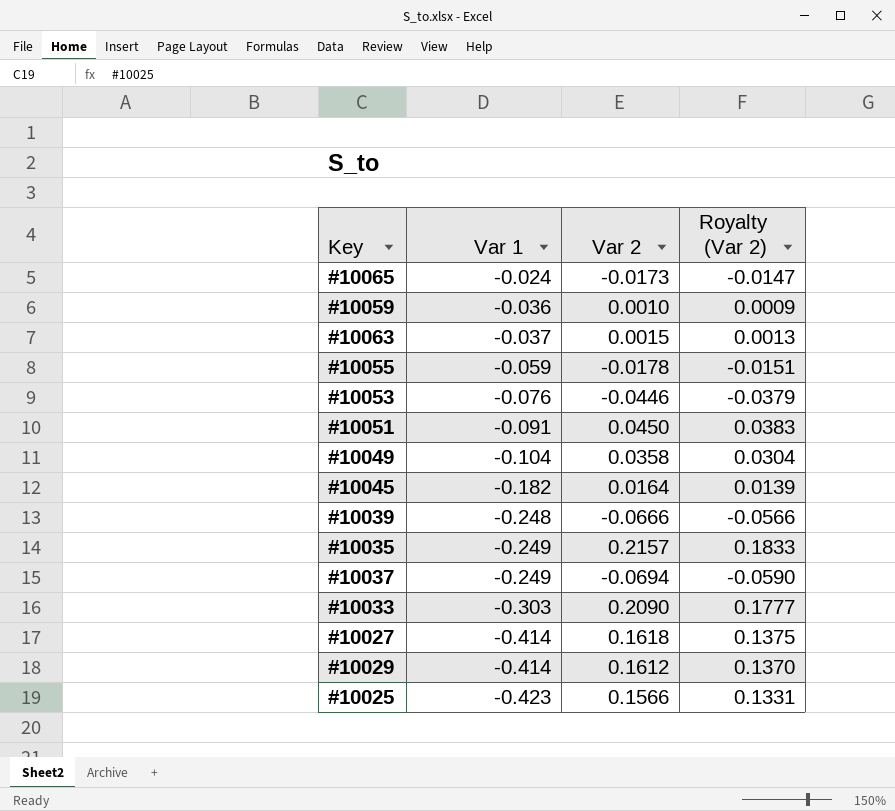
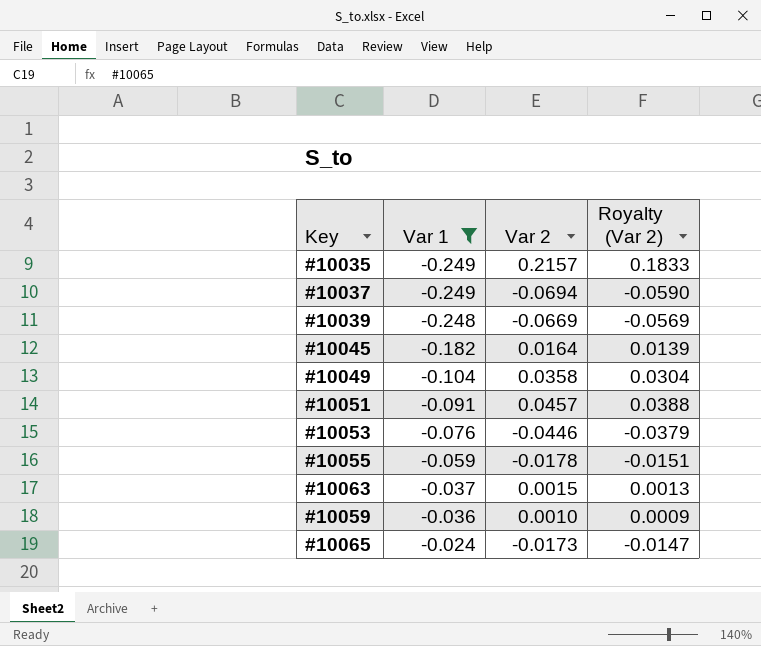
filter: none -> Var 1 >= -0.249
row order: Var 1 descending -> Var 1 ascending
#10039 | Var 2: -0.0666 -> -0.0669
#10039 | Royalty (Var 2): -0.0566 -> -0.0569
#10051 | Var 2: 0.0450 -> 0.0457
#10051 | Royalty (Var 2): 0.0383 -> 0.0388

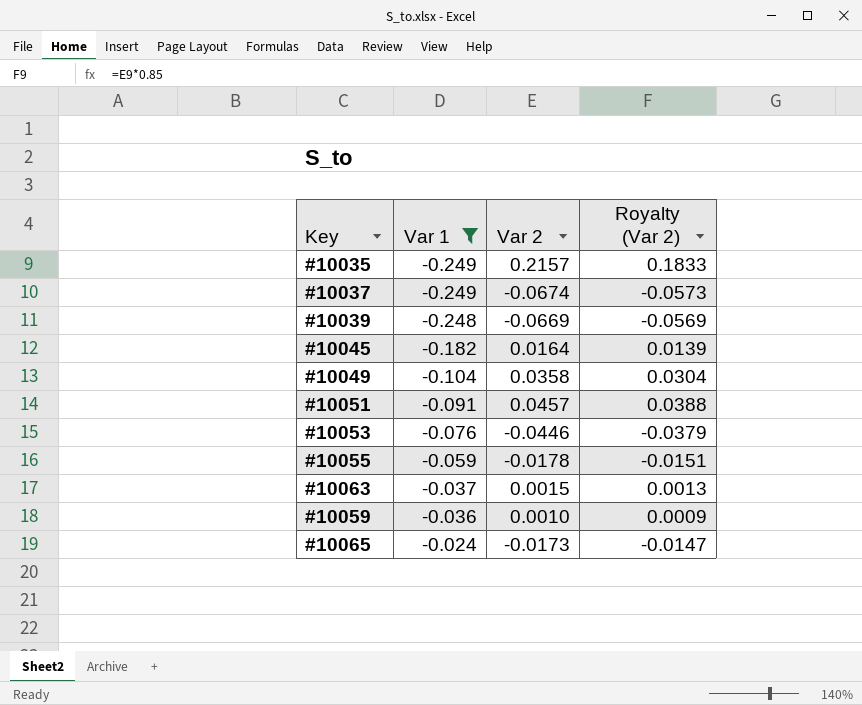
#10037 | Var 2: -0.0694 -> -0.0674
#10037 | Royalty (Var 2): -0.0590 -> -0.0573

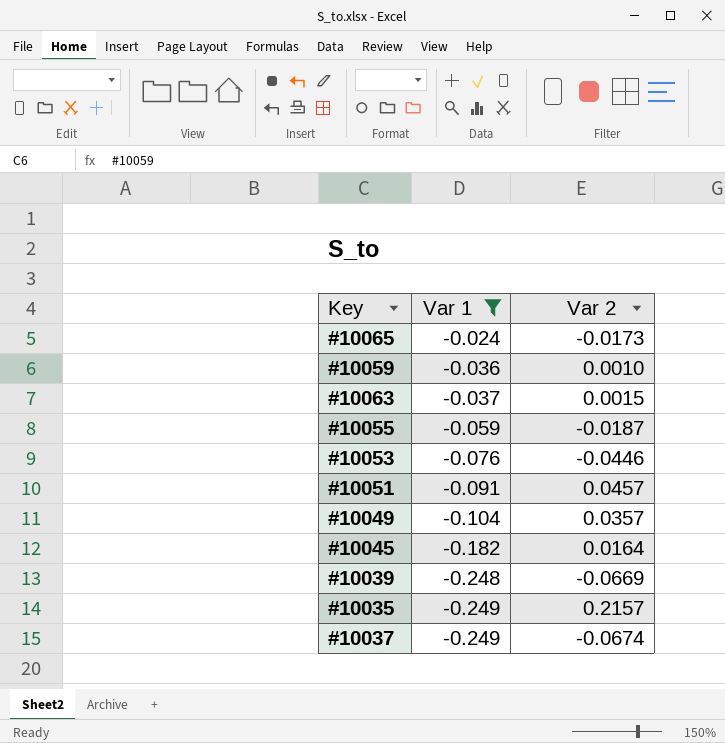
row order: Var 1 ascending -> Var 1 descending
column Royalty (Var 2) | formula: [Var 2] * 0.85 -> none
#10055 | Var 2: -0.0178 -> -0.0187
#10049 | Var 2: 0.0358 -> 0.0357

